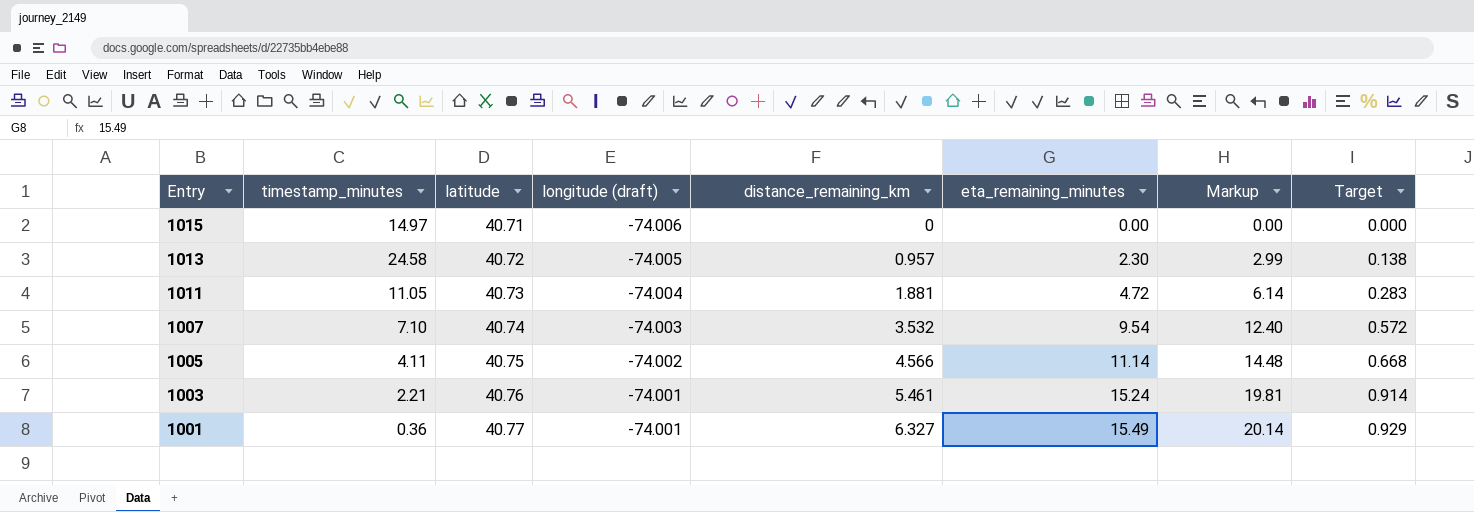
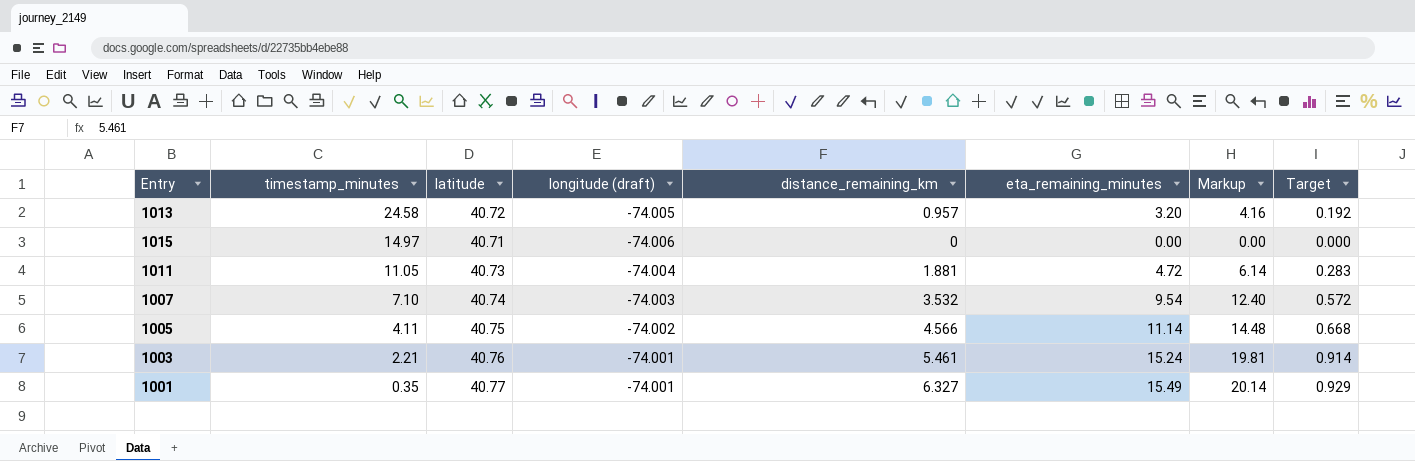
row order: Entry descending -> timestamp_minutes descending
1013 | eta_remaining_minutes: 2.30 -> 3.20
1013 | Markup: 2.99 -> 4.16
1013 | Target: 0.138 -> 0.192
1001 | timestamp_minutes: 0.36 -> 0.35

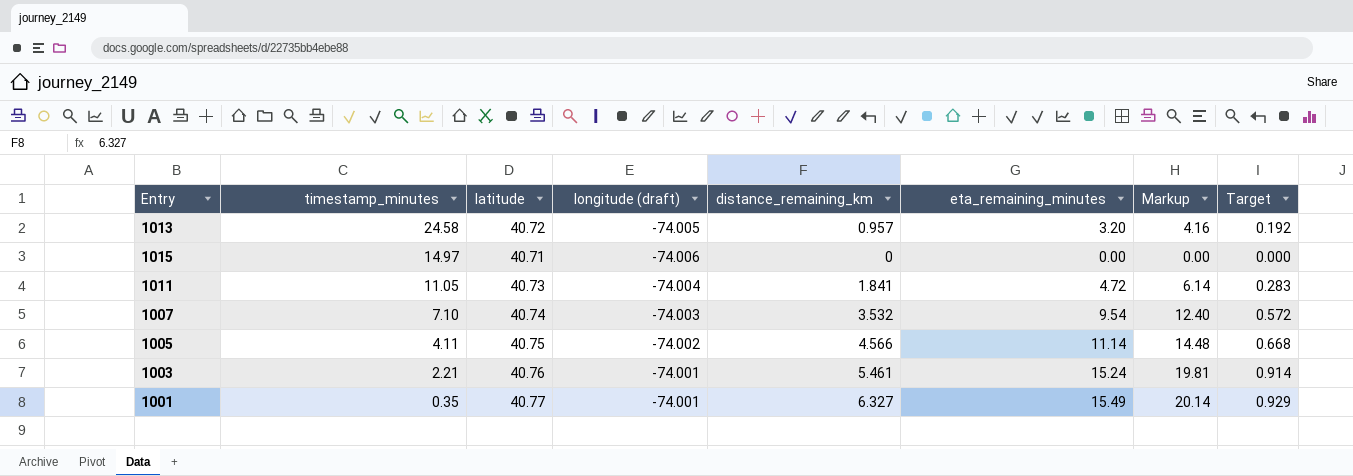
1011 | distance_remaining_km: 1.881 -> 1.841

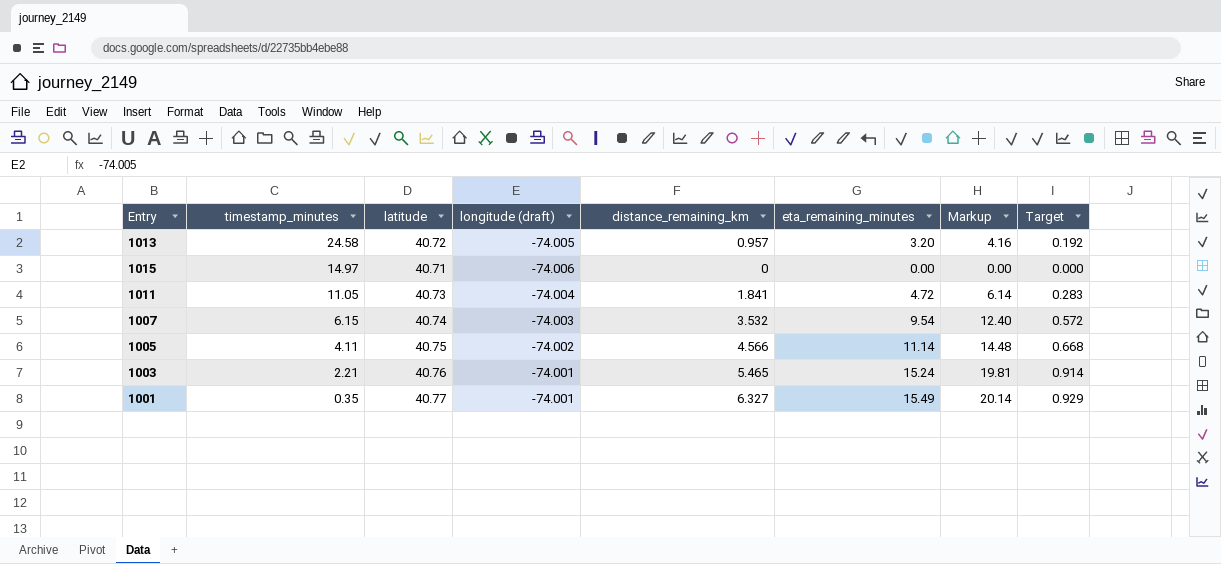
1007 | timestamp_minutes: 7.10 -> 6.15
1003 | distance_remaining_km: 5.461 -> 5.465

